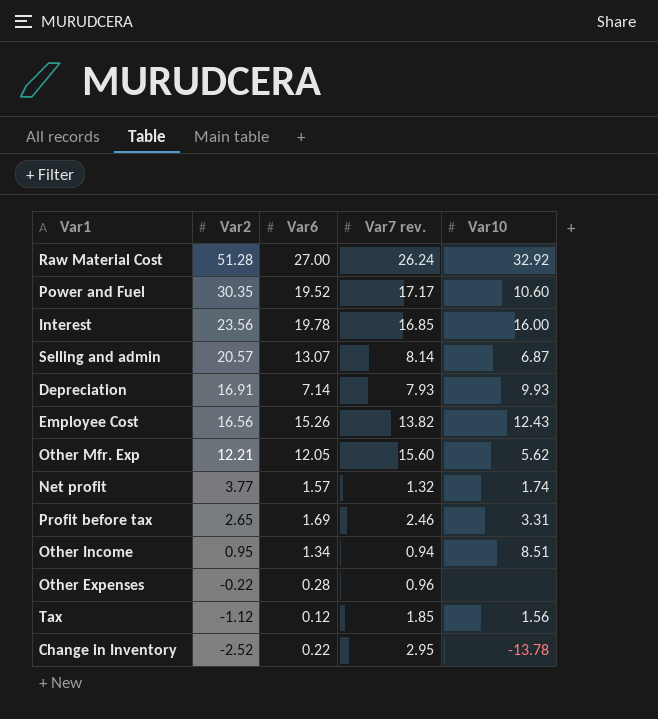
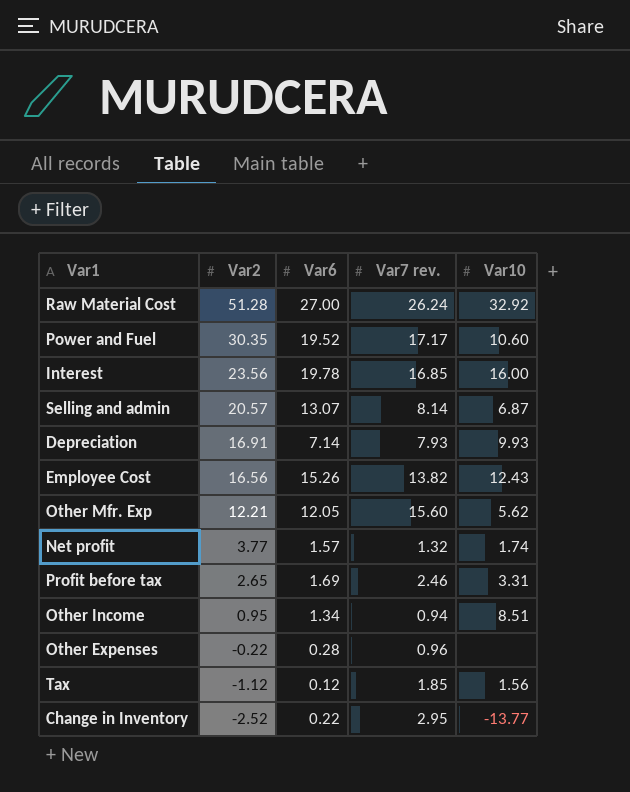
Change in Inventory | Var10: -13.78 -> -13.77

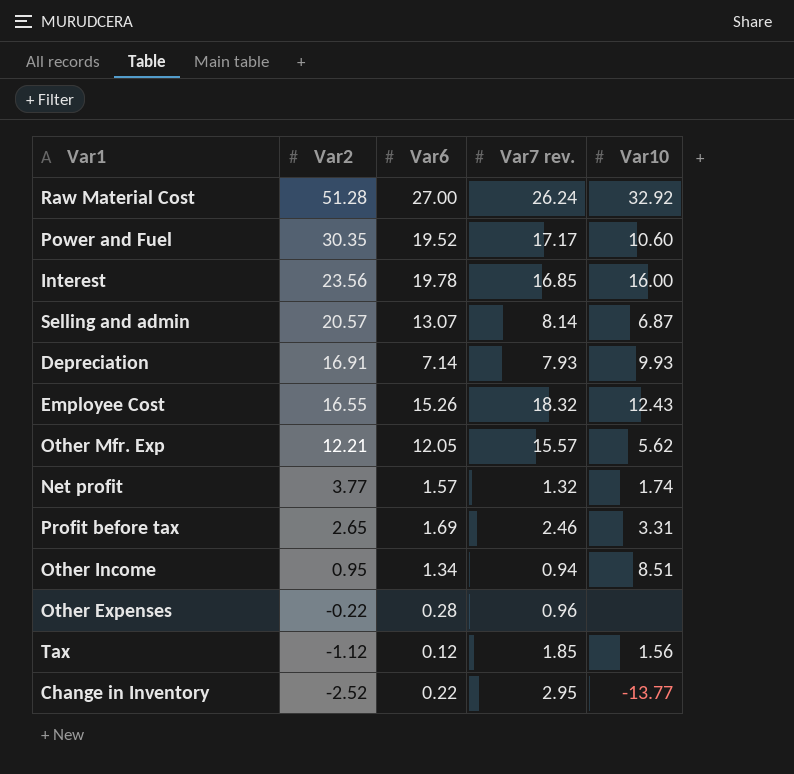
Employee Cost | Var2: 16.56 -> 16.55
Employee Cost | Var7 rev.: 13.82 -> 18.32
Other Mfr. Exp | Var7 rev.: 15.60 -> 15.57

